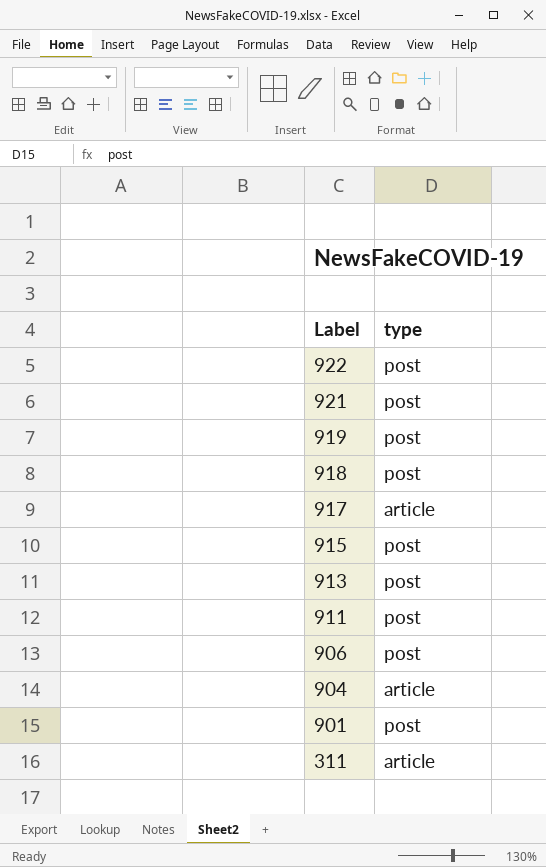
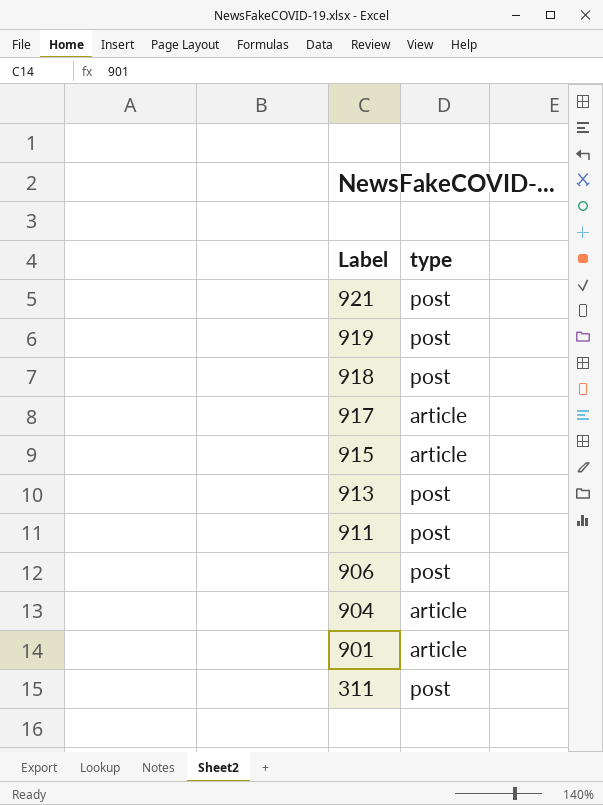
row 922: post -> none
915 | type: post -> article
901 | type: post -> article
311 | type: article -> post

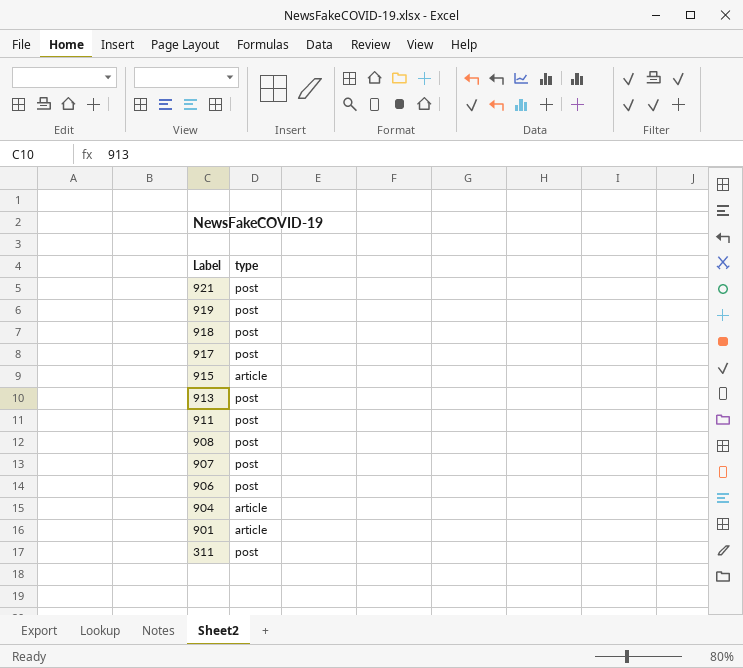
917 | type: article -> post
row 908: none -> post
row 907: none -> post

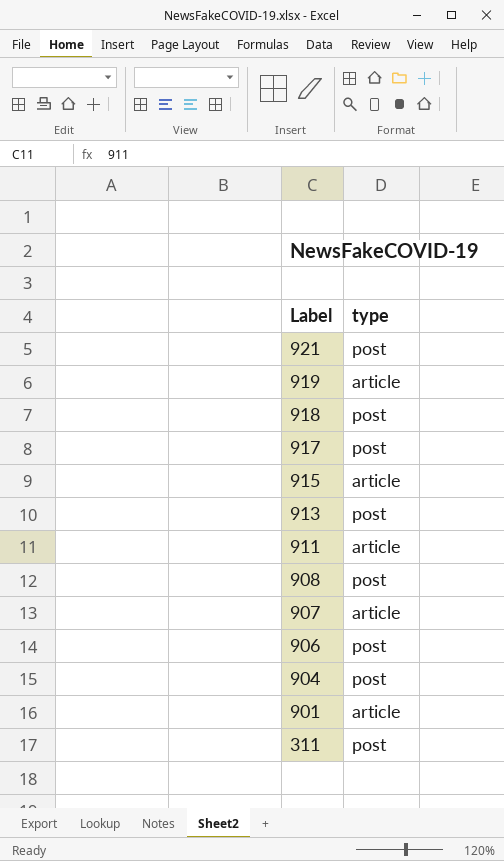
919 | type: post -> article
911 | type: post -> article
907 | type: post -> article
904 | type: article -> post

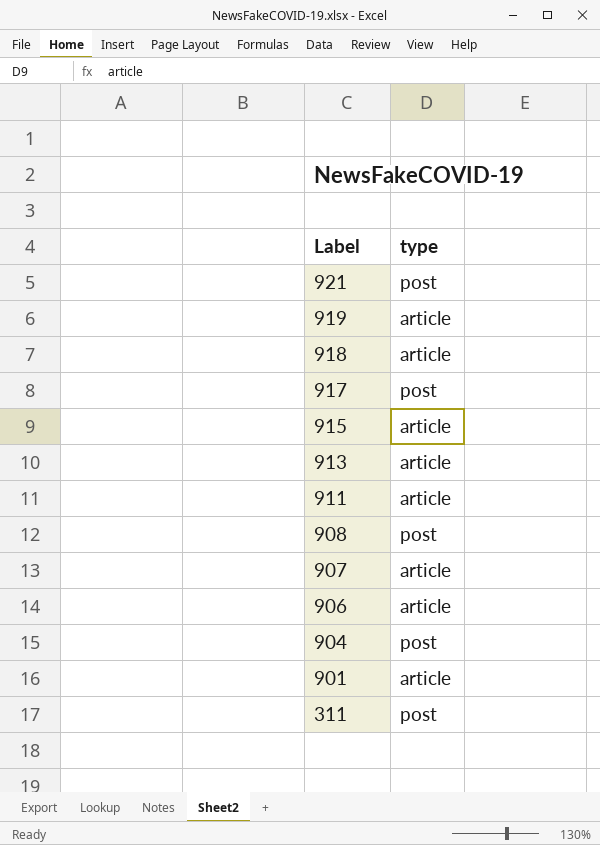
918 | type: post -> article
913 | type: post -> article
906 | type: post -> article

